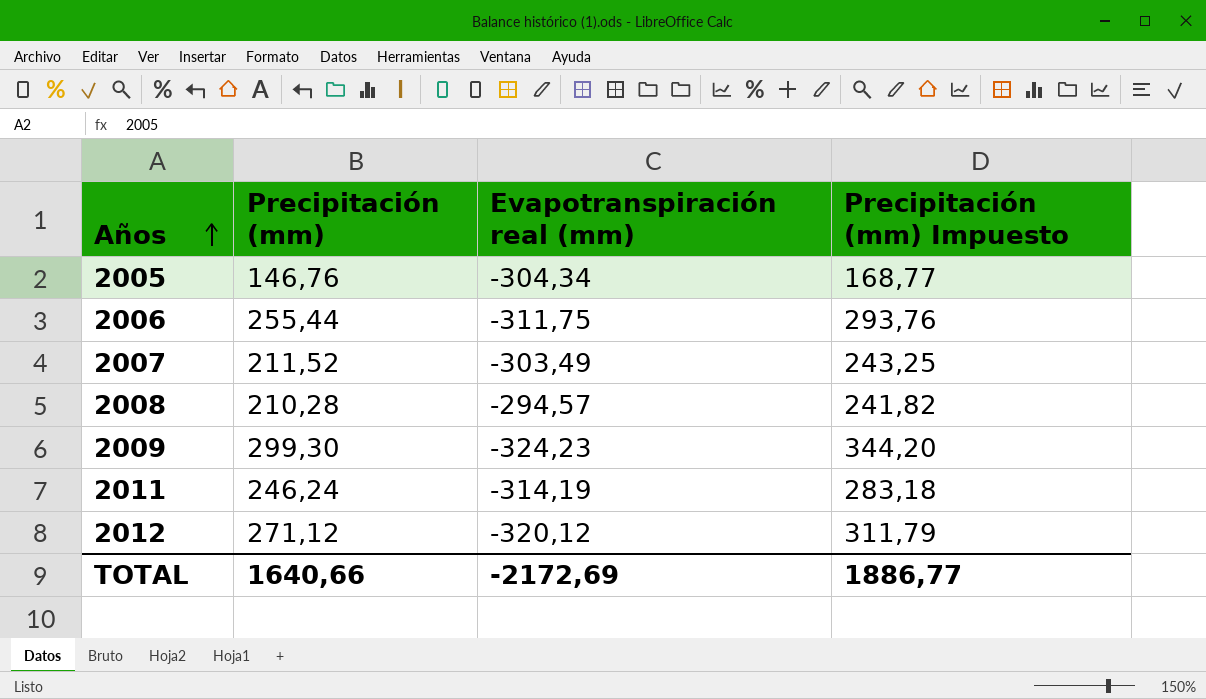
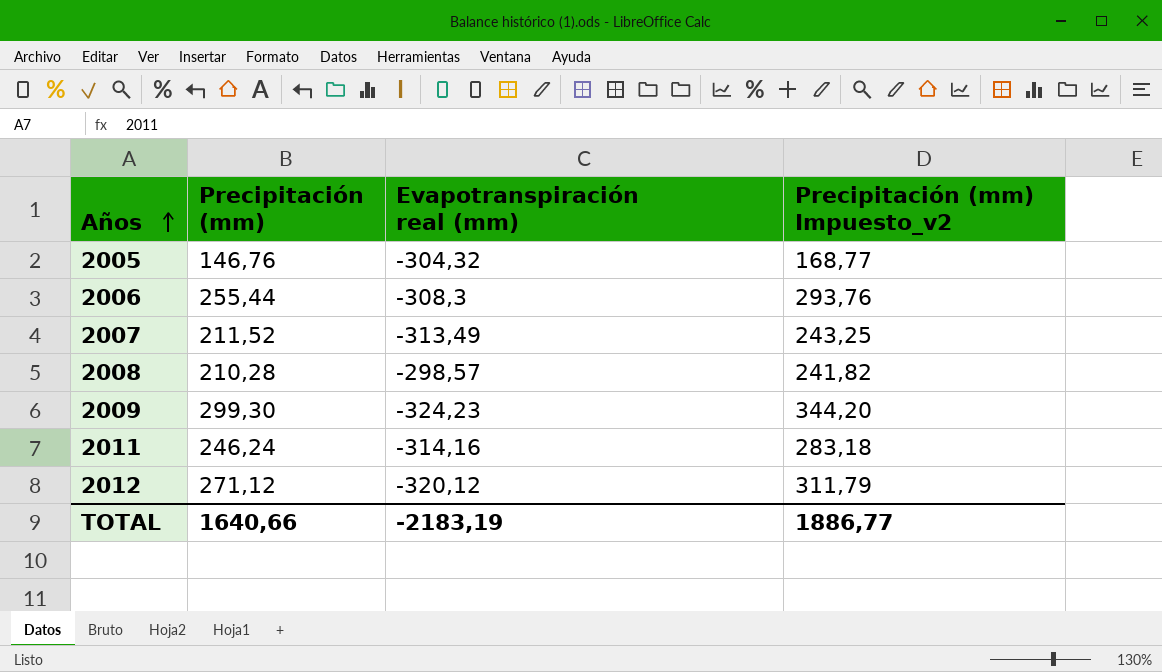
column name: Precipitación (mm) Impuesto -> Precipitación (mm) Impuesto_v2
2005 | Evapotranspiración real (mm): -304,34 -> -304,32
2006 | Evapotranspiración real (mm): -311,75 -> -308,3
2007 | Evapotranspiración real (mm): -303,49 -> -313,49
2008 | Evapotranspiración real (mm): -294,57 -> -298,57
2011 | Evapotranspiración real (mm): -314,19 -> -314,16
TOTAL | Evapotranspiración real (mm): -2172,69 -> -2183,19

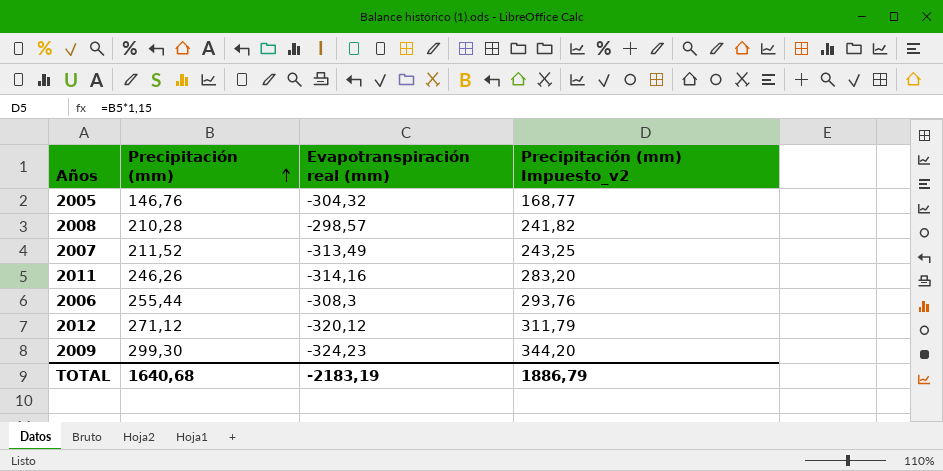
row order: Años ascending -> Precipitación (mm) ascending
2011 | Precipitación (mm): 246,24 -> 246,26
2011 | Precipitación (mm) Impuesto_v2: 283,18 -> 283,20
TOTAL | Precipitación (mm): 1640,66 -> 1640,68
TOTAL | Precipitación (mm) Impuesto_v2: 1886,77 -> 1886,79

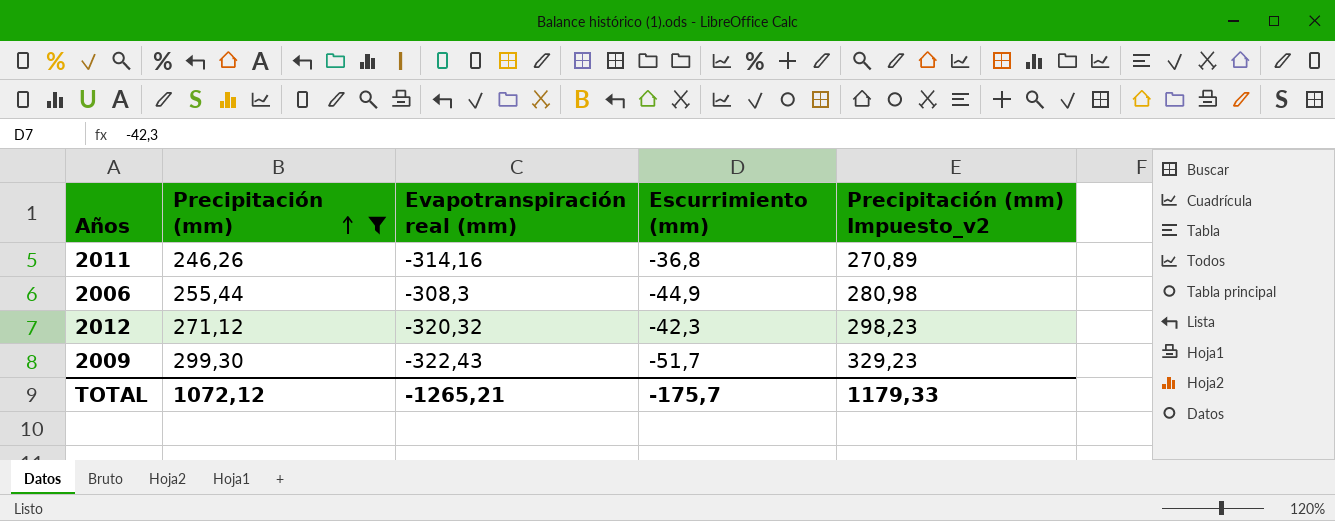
filter: none -> Precipitación (mm) >= 246,26
column Escurrimiento (mm) | position: none -> 4
column Precipitación (mm) Impuesto_v2 | formula: [Precipitación (mm)] * 1,15 -> [Precipitación (mm)] * 1,1
2012 | Evapotranspiración real (mm): -320,12 -> -320,32
2009 | Evapotranspiración real (mm): -324,23 -> -322,43
TOTAL | Precipitación (mm): 1640,68 -> 1072,12
TOTAL | Evapotranspiración real (mm): -2183,19 -> -1265,21
TOTAL | Precipitación (mm) Impuesto_v2: 1886,79 -> 1179,33

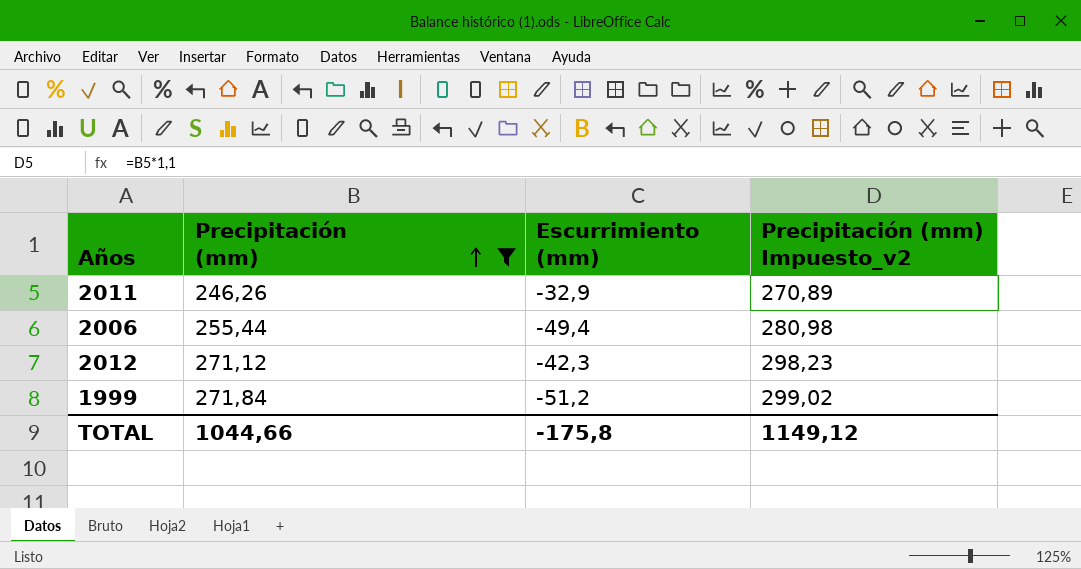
column Evapotranspiración real (mm) | position: 3 -> none
row 2009: 299,30 | -322,43 | -51,7 | 329,23 -> none
2011 | Escurrimiento (mm): -36,8 -> -32,9
2006 | Escurrimiento (mm): -44,9 -> -49,4
row 1999: none -> 271,84 | -51,2 | 299,02
TOTAL | Precipitación (mm): 1072,12 -> 1044,66
TOTAL | Escurrimiento (mm): -175,7 -> -175,8
TOTAL | Precipitación (mm) Impuesto_v2: 1179,33 -> 1149,12

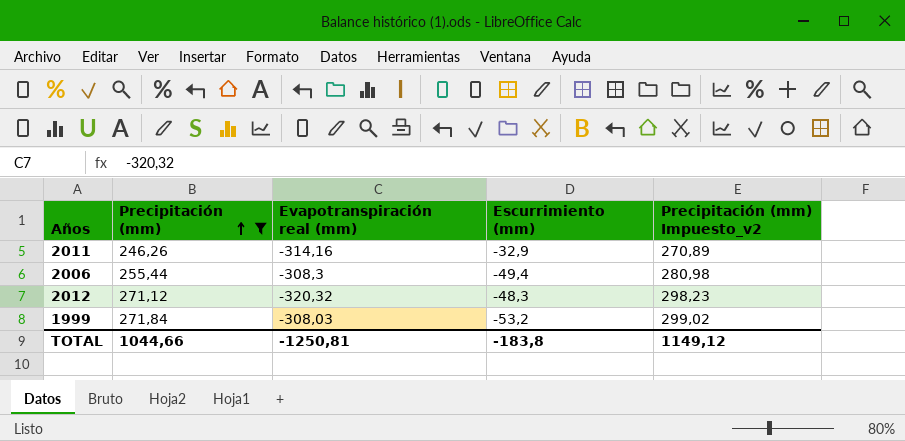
column Evapotranspiración real (mm) | position: none -> 3
2012 | Escurrimiento (mm): -42,3 -> -48,3
1999 | Escurrimiento (mm): -51,2 -> -53,2
TOTAL | Escurrimiento (mm): -175,8 -> -183,8

